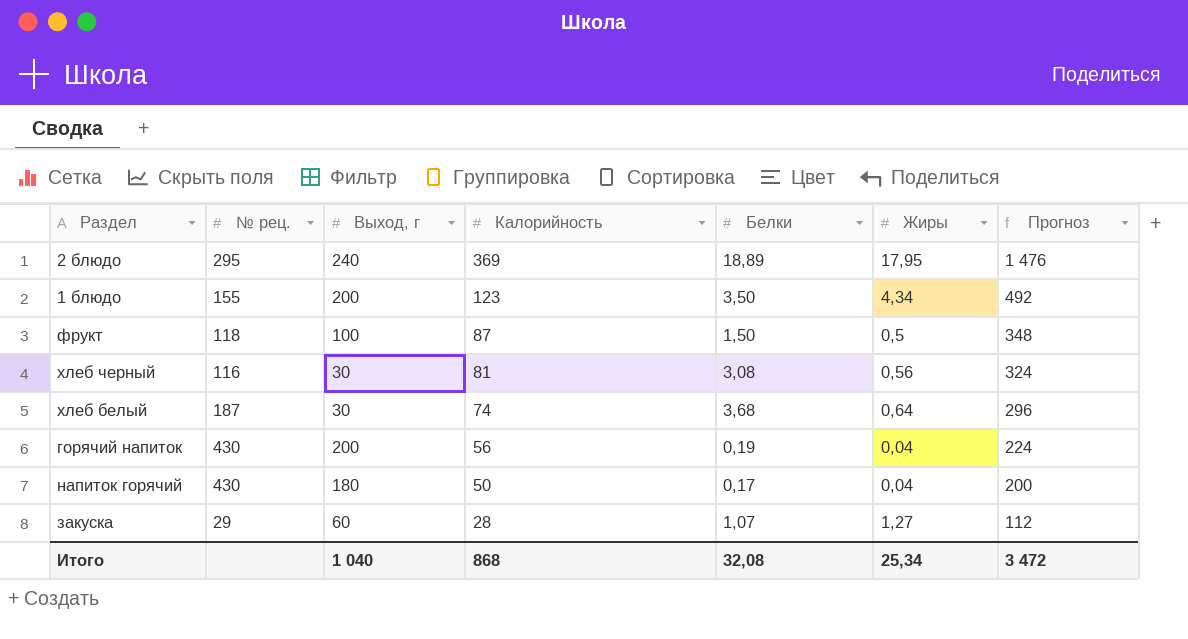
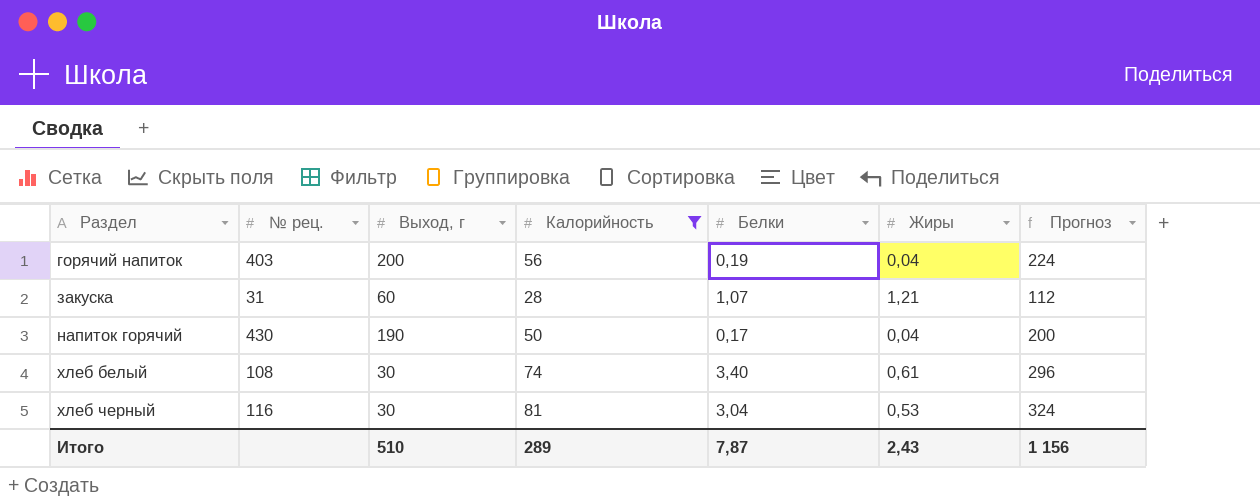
filter: none -> Калорийность <= 81
row order: Калорийность descending -> Раздел ascending
горячий напиток | № рец.: 430 -> 403
закуска | № рец.: 29 -> 31
закуска | Жиры: 1,27 -> 1,21
напиток горячий | Выход, г: 180 -> 190
хлеб белый | № рец.: 187 -> 108
хлеб белый | Белки: 3,68 -> 3,40
хлеб белый | Жиры: 0,64 -> 0,61
хлеб черный | Белки: 3,08 -> 3,04
хлеб черный | Жиры: 0,56 -> 0,53
Итого | Выход, г: 1 040 -> 510
Итого | Калорийность: 868 -> 289
Итого | Белки: 32,08 -> 7,87
Итого | Жиры: 25,34 -> 2,43
Итого | Прогноз: 3 472 -> 1 156

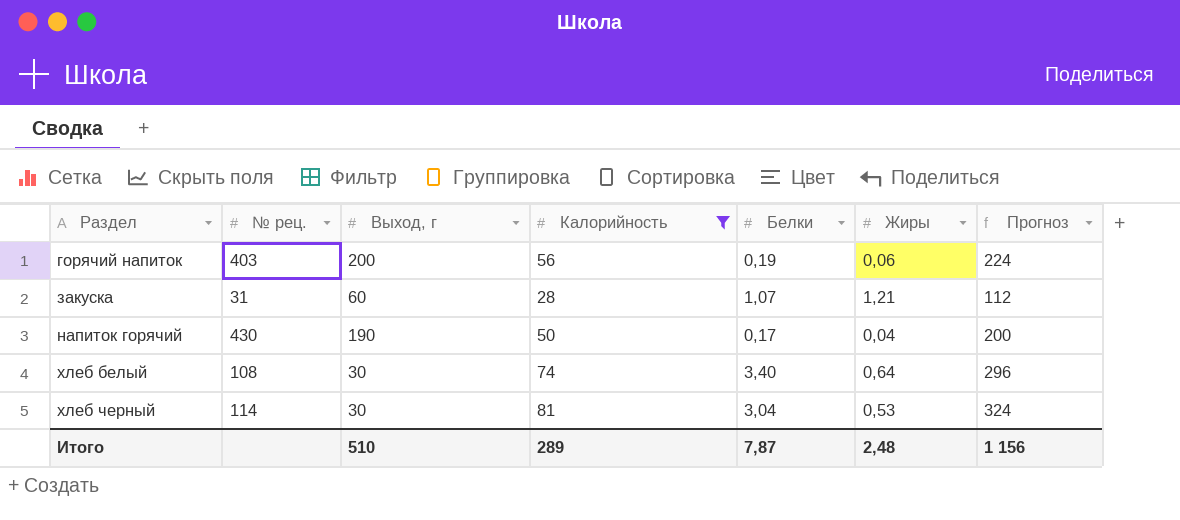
горячий напиток | Жиры: 0,04 -> 0,06
хлеб белый | Жиры: 0,61 -> 0,64
хлеб черный | № рец.: 116 -> 114
Итого | Жиры: 2,43 -> 2,48

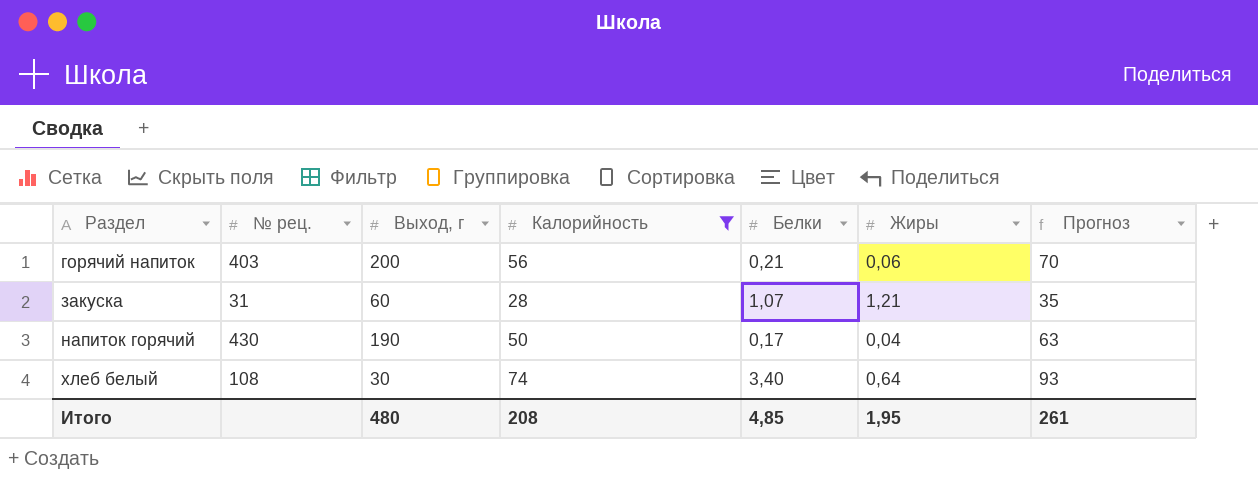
column Прогноз | formula: [Калорийность] * 4 -> [Калорийность] * 1,25
row хлеб черный: 114 | 30 | 81 | 3,04 | 0,53 | 324 -> none
горячий напиток | Белки: 0,19 -> 0,21
Итого | Выход, г: 510 -> 480
Итого | Калорийность: 289 -> 208
Итого | Белки: 7,87 -> 4,85
Итого | Жиры: 2,48 -> 1,95
Итого | Прогноз: 1 156 -> 261

